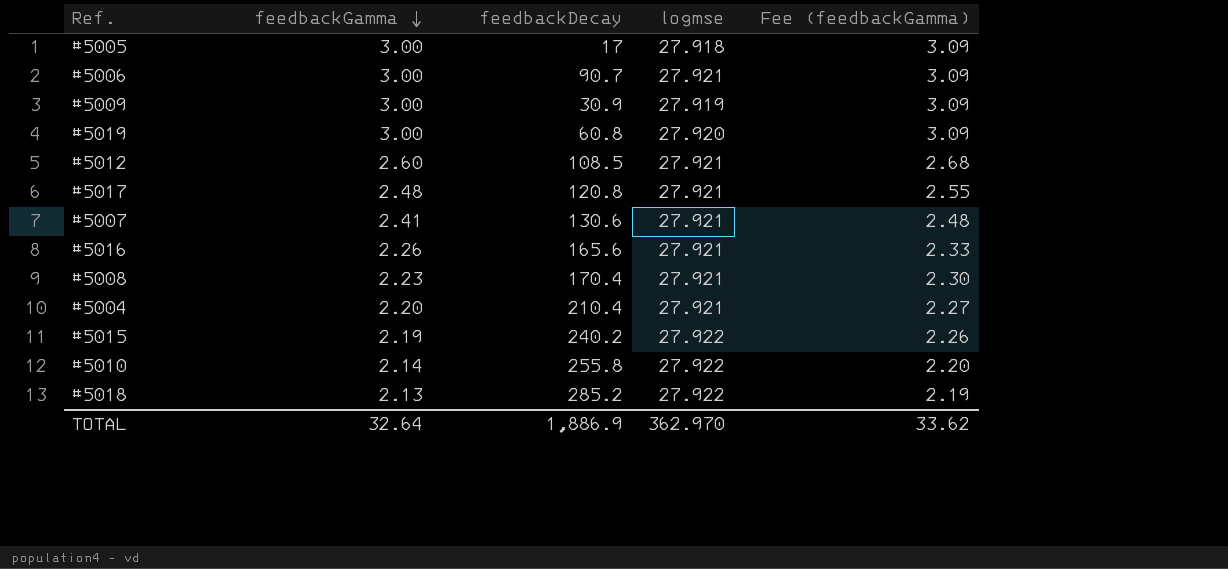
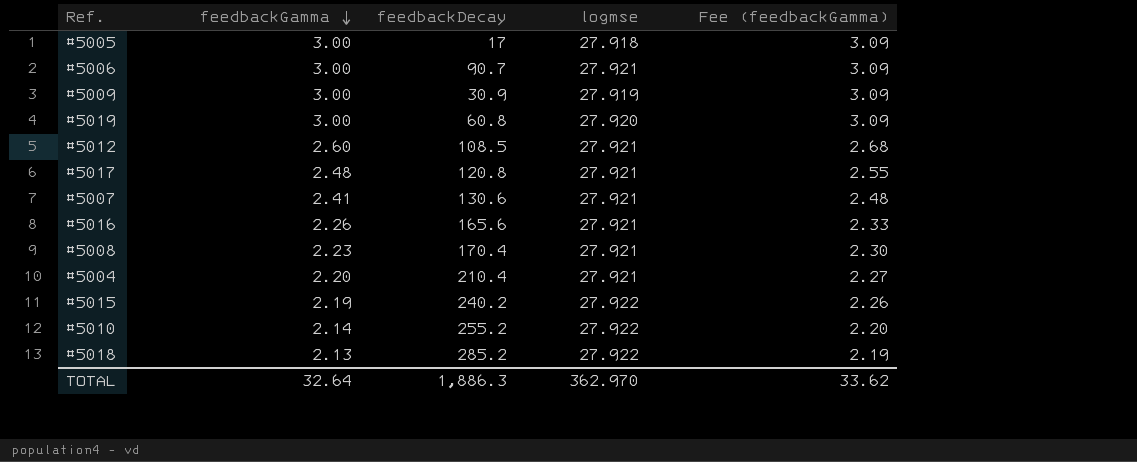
#5010 | feedbackDecay: 255.8 -> 255.2
TOTAL | feedbackDecay: 1,886.9 -> 1,886.3

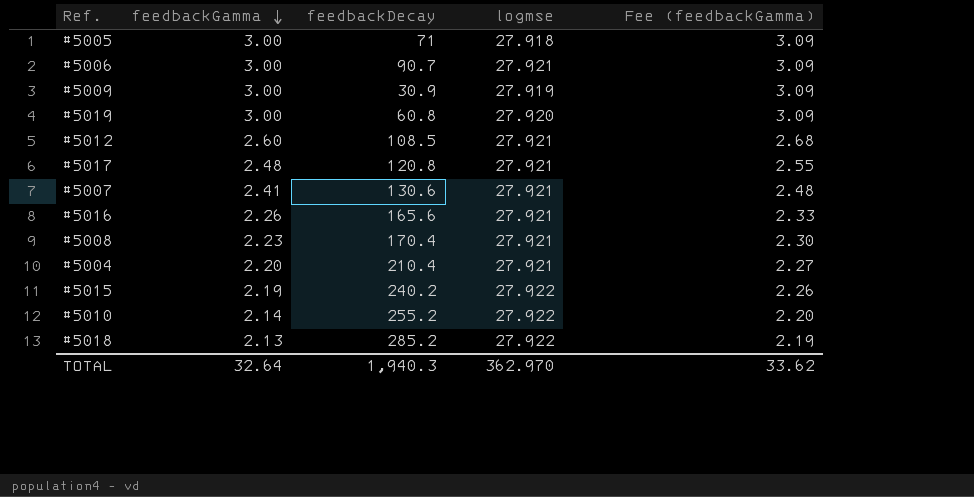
#5005 | feedbackDecay: 17 -> 71
TOTAL | feedbackDecay: 1,886.3 -> 1,940.3

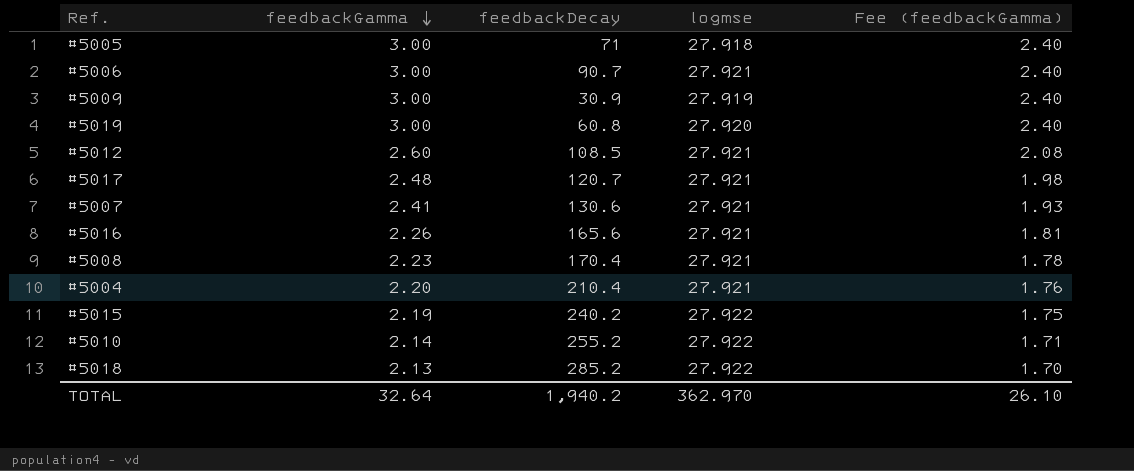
column Fee (feedbackGamma) | formula: [feedbackGamma] * 1.03 -> [feedbackGamma] * 0.8
#5017 | feedbackDecay: 120.8 -> 120.7
TOTAL | feedbackDecay: 1,940.3 -> 1,940.2
TOTAL | Fee (feedbackGamma): 33.62 -> 26.10

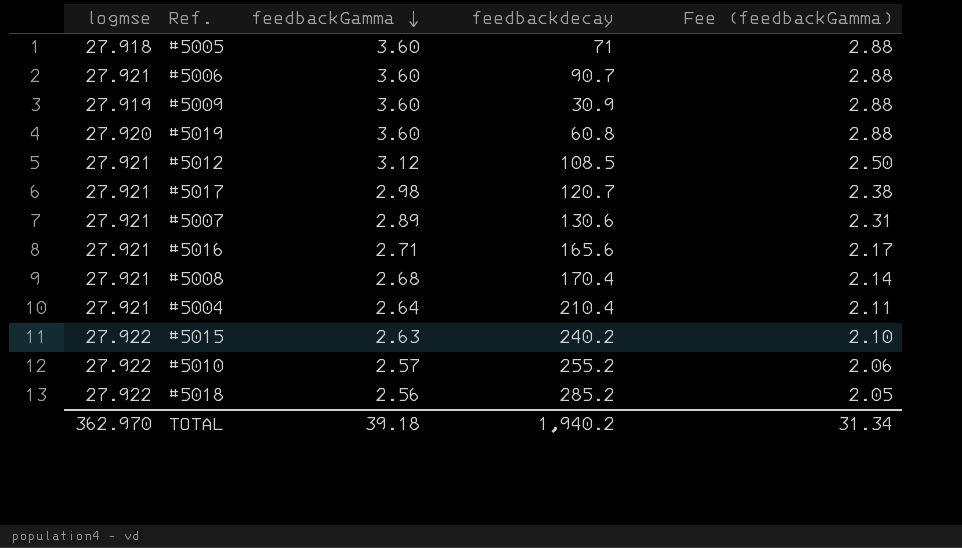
column logmse | position: 4 -> 1
column name: feedbackDecay -> feedbackdecay
#5005 | feedbackGamma: 3.00 -> 3.60
#5005 | Fee (feedbackGamma): 2.40 -> 2.88
#5006 | feedbackGamma: 3.00 -> 3.60
#5006 | Fee (feedbackGamma): 2.40 -> 2.88
#5009 | feedbackGamma: 3.00 -> 3.60
#5009 | Fee (feedbackGamma): 2.40 -> 2.88
#5019 | feedbackGamma: 3.00 -> 3.60
#5019 | Fee (feedbackGamma): 2.40 -> 2.88
#5012 | feedbackGamma: 2.60 -> 3.12
#5012 | Fee (feedbackGamma): 2.08 -> 2.50
#5017 | feedbackGamma: 2.48 -> 2.98
#5017 | Fee (feedbackGamma): 1.98 -> 2.38
#5007 | feedbackGamma: 2.41 -> 2.89
#5007 | Fee (feedbackGamma): 1.93 -> 2.31
#5016 | feedbackGamma: 2.26 -> 2.71
#5016 | Fee (feedbackGamma): 1.81 -> 2.17
#5008 | feedbackGamma: 2.23 -> 2.68
#5008 | Fee (feedbackGamma): 1.78 -> 2.14
#5004 | feedbackGamma: 2.20 -> 2.64
#5004 | Fee (feedbackGamma): 1.76 -> 2.11
#5015 | feedbackGamma: 2.19 -> 2.63
#5015 | Fee (feedbackGamma): 1.75 -> 2.10
#5010 | feedbackGamma: 2.14 -> 2.57
#5010 | Fee (feedbackGamma): 1.71 -> 2.06
#5018 | feedbackGamma: 2.13 -> 2.56
#5018 | Fee (feedbackGamma): 1.70 -> 2.05
TOTAL | feedbackGamma: 32.64 -> 39.18
TOTAL | Fee (feedbackGamma): 26.10 -> 31.34

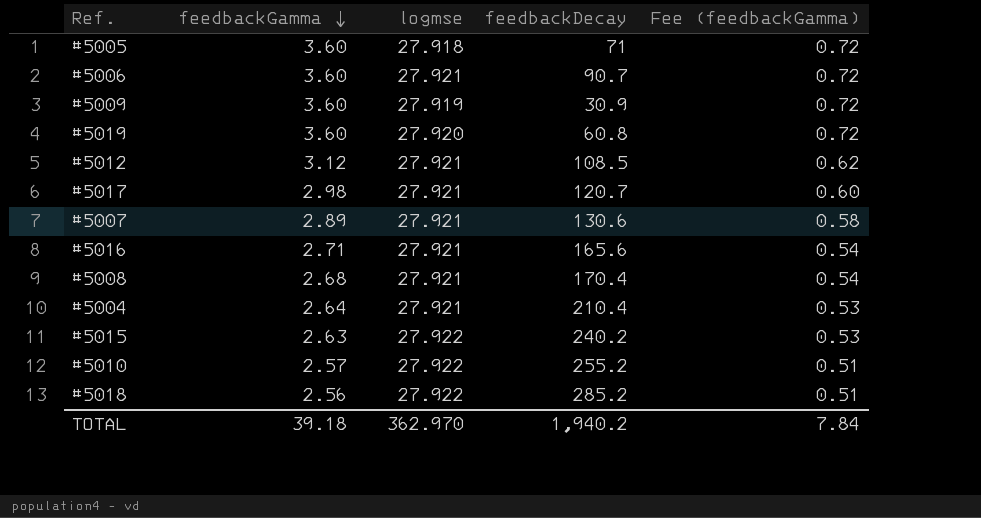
column logmse | position: 1 -> 3
column name: feedbackdecay -> feedbackDecay
column Fee (feedbackGamma) | formula: [feedbackGamma] * 0.8 -> [feedbackGamma] * 0.2
TOTAL | Fee (feedbackGamma): 31.34 -> 7.84

